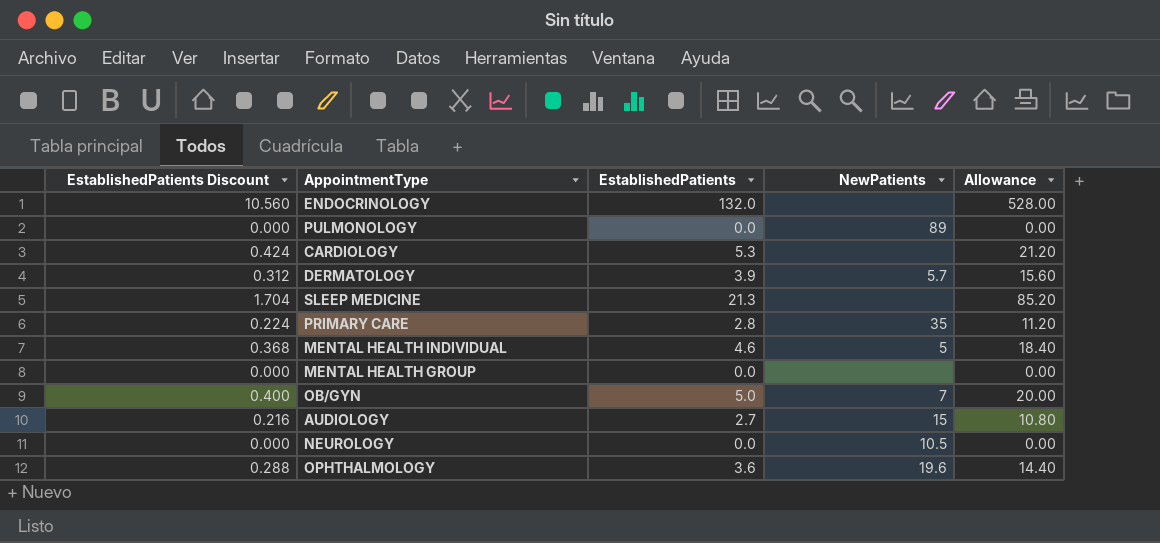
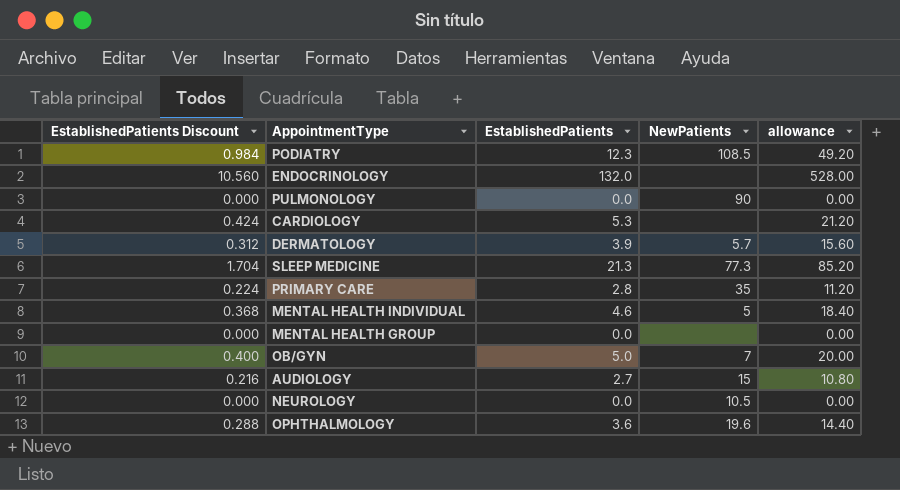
column name: Allowance -> allowance
row PODIATRY: none -> 0.984 | 12.3 | 108.5 | 49.20
PULMONOLOGY | NewPatients: 89 -> 90
SLEEP MEDICINE | NewPatients: none -> 77.3

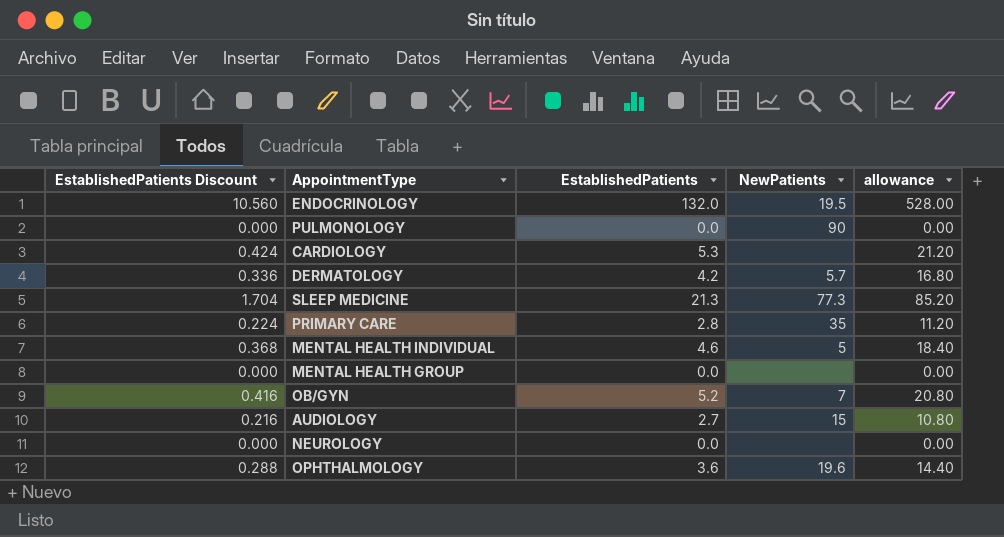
row PODIATRY: 0.984 | 12.3 | 108.5 | 49.20 -> none
ENDOCRINOLOGY | NewPatients: none -> 19.5
DERMATOLOGY | EstablishedPatients Discount: 0.312 -> 0.336
DERMATOLOGY | EstablishedPatients: 3.9 -> 4.2
DERMATOLOGY | allowance: 15.60 -> 16.80
OB/GYN | EstablishedPatients Discount: 0.400 -> 0.416
OB/GYN | EstablishedPatients: 5.0 -> 5.2
OB/GYN | allowance: 20.00 -> 20.80
NEUROLOGY | NewPatients: 10.5 -> none

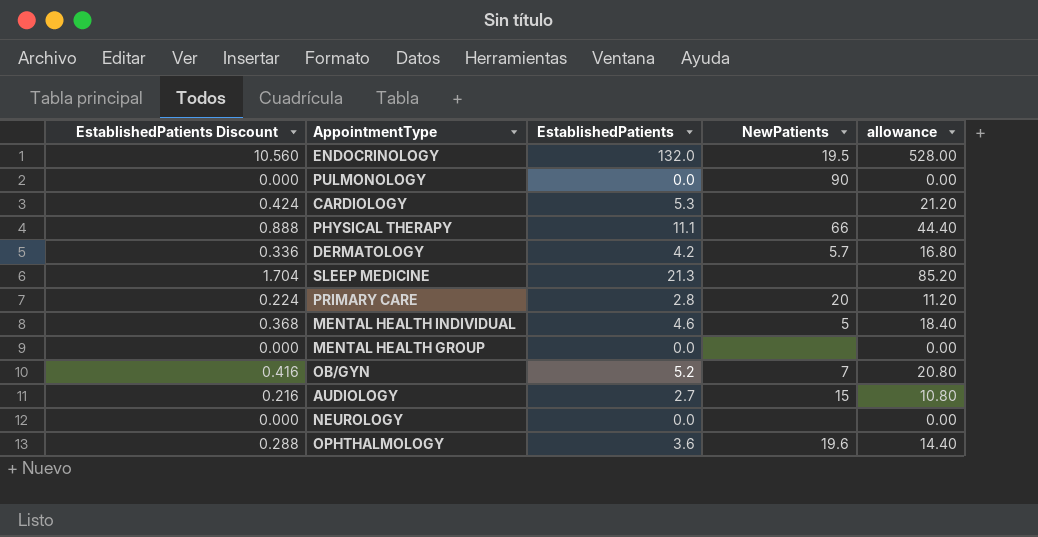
row PHYSICAL THERAPY: none -> 0.888 | 11.1 | 66 | 44.40
SLEEP MEDICINE | NewPatients: 77.3 -> none
PRIMARY CARE | NewPatients: 35 -> 20

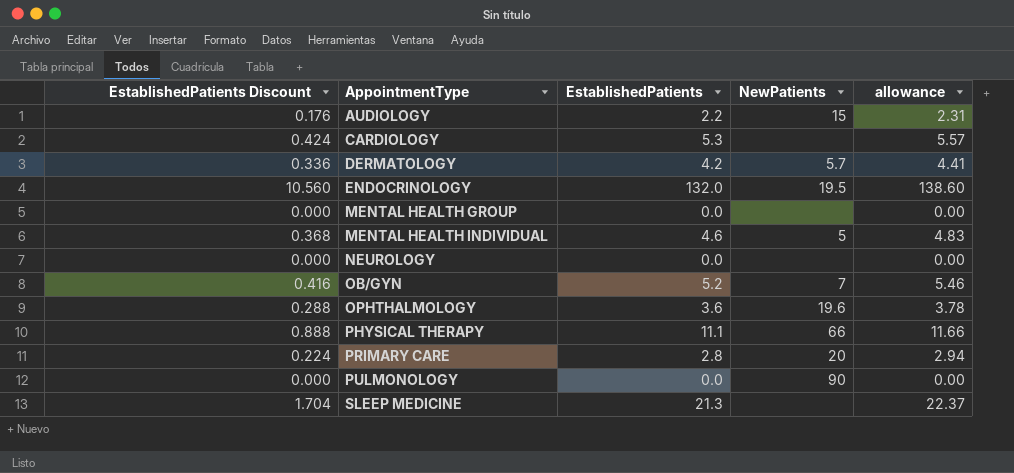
row order: none -> AppointmentType ascending
column allowance | formula: [EstablishedPatients] * 4 -> [EstablishedPatients] * 1.05
AUDIOLOGY | EstablishedPatients Discount: 0.216 -> 0.176
AUDIOLOGY | EstablishedPatients: 2.7 -> 2.2

